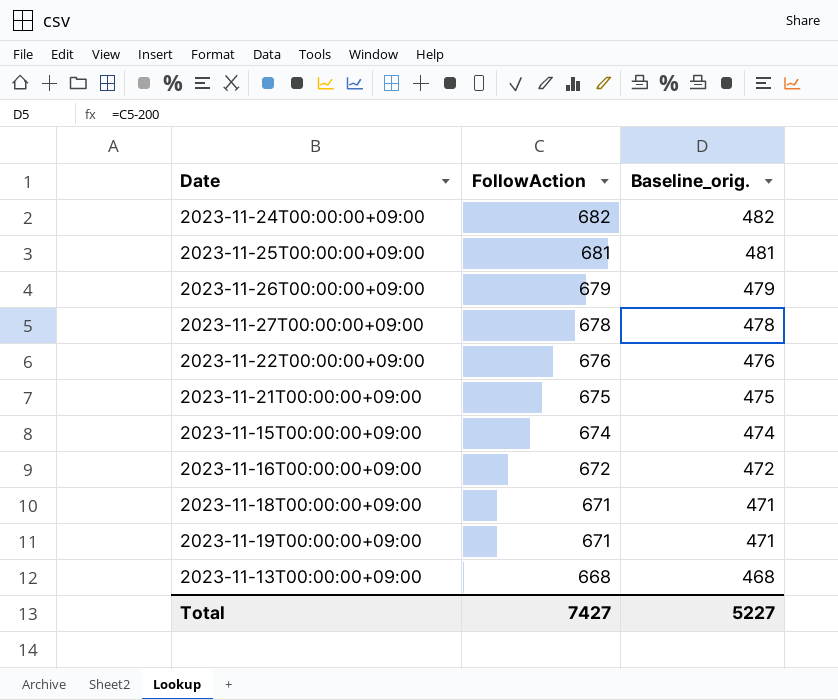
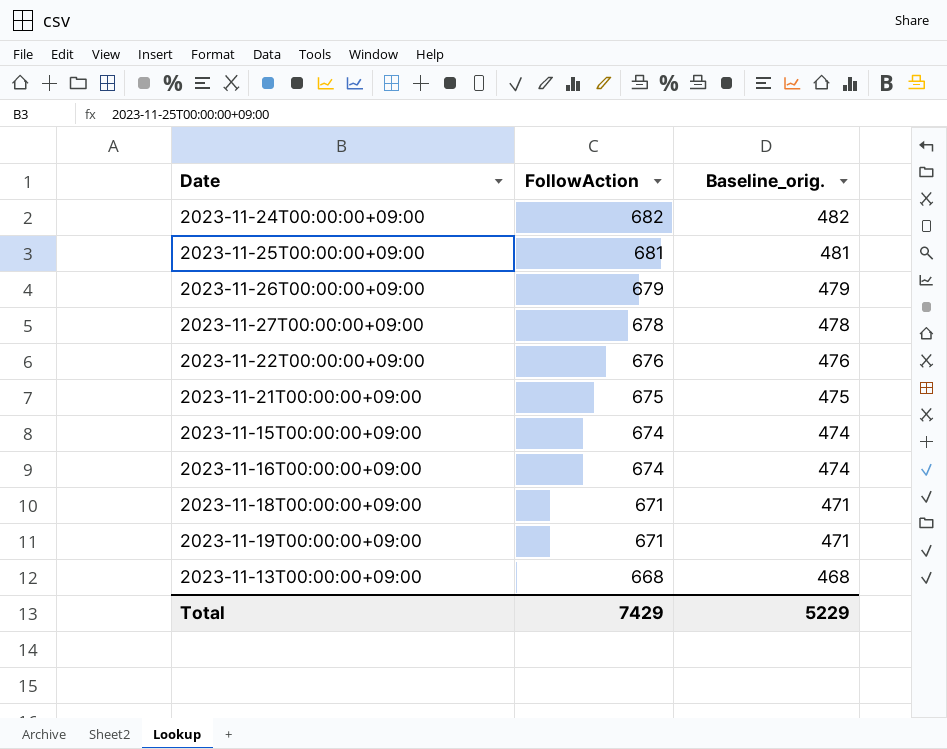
2023-11-16T00:00:00+09:00 | FollowAction: 672 -> 674
2023-11-16T00:00:00+09:00 | Baseline_orig.: 472 -> 474
Total | FollowAction: 7427 -> 7429
Total | Baseline_orig.: 5227 -> 5229

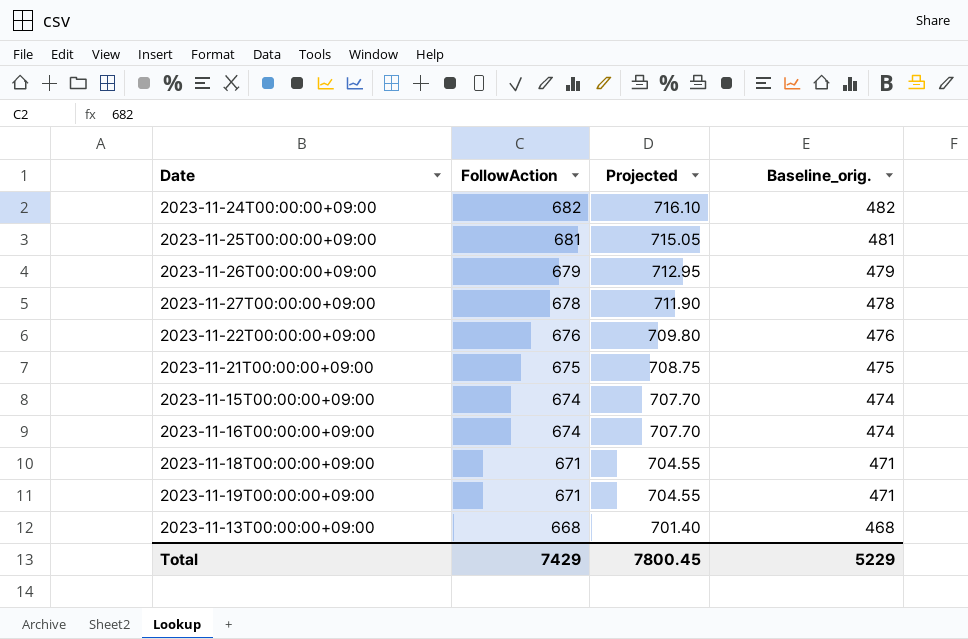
column Projected | formula: none -> [FollowAction] * 1.05

